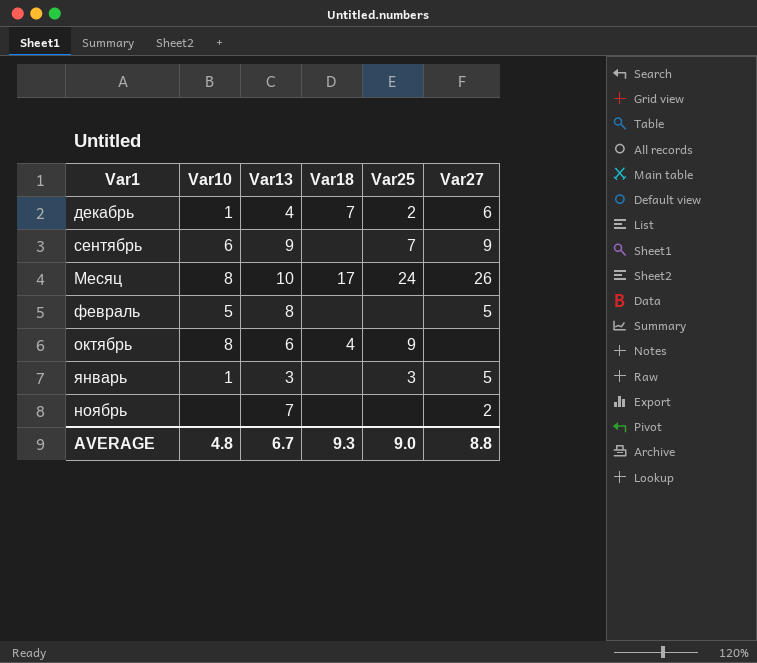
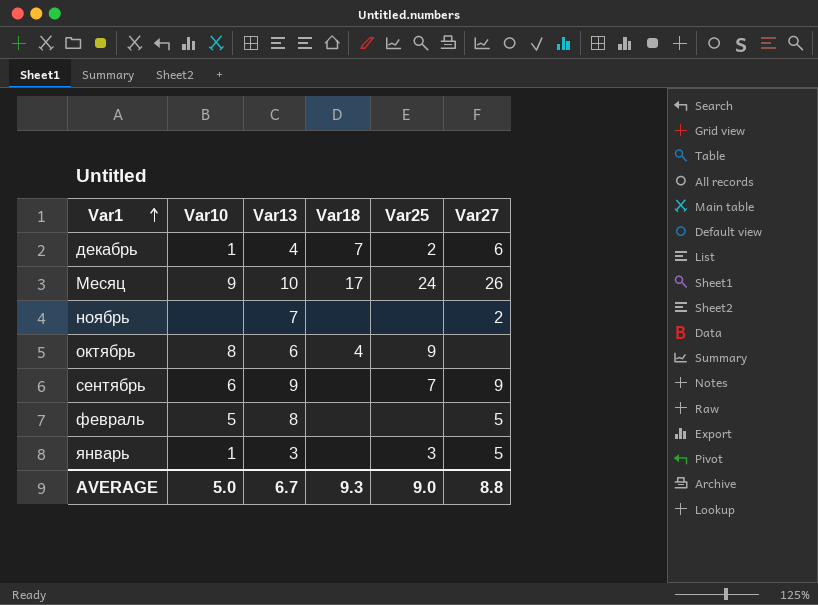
row order: none -> Var1 ascending
Месяц | Var10: 8 -> 9
AVERAGE | Var10: 4.8 -> 5.0

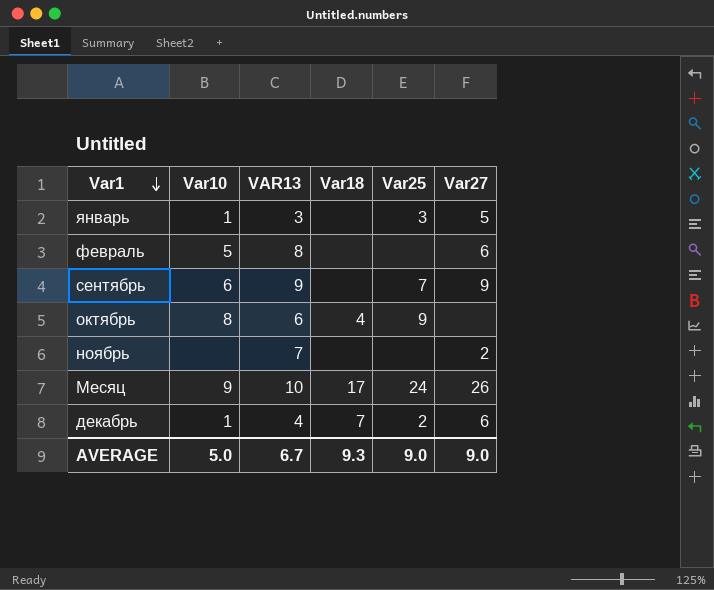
row order: Var1 ascending -> Var1 descending
column name: Var13 -> VAR13
февраль | Var27: 5 -> 6
AVERAGE | Var27: 8.8 -> 9.0

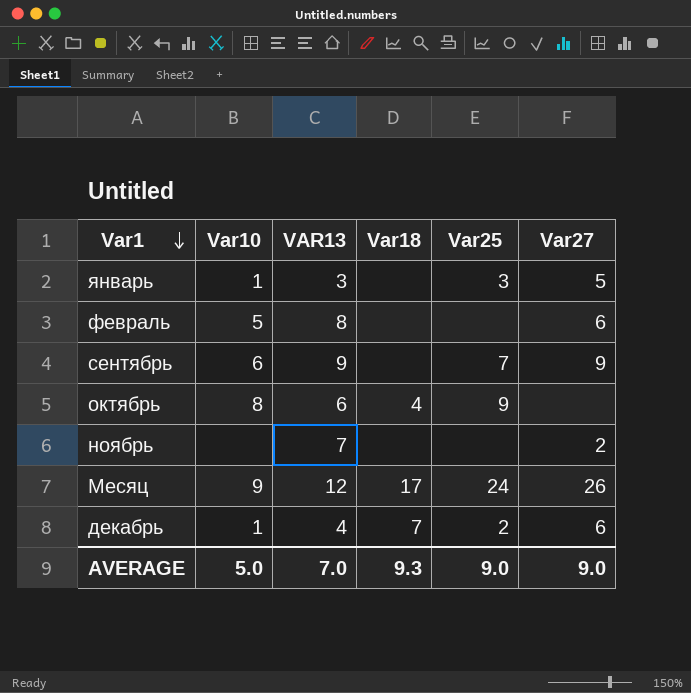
Месяц | VAR13: 10 -> 12
AVERAGE | VAR13: 6.7 -> 7.0

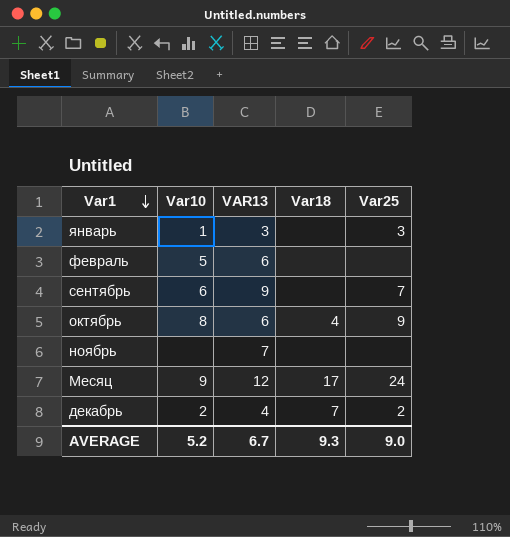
column Var27 | position: 6 -> none
февраль | VAR13: 8 -> 6
декабрь | Var10: 1 -> 2
AVERAGE | Var10: 5.0 -> 5.2
AVERAGE | VAR13: 7.0 -> 6.7

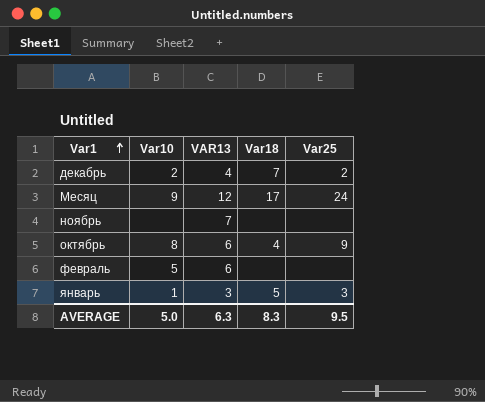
row order: Var1 descending -> Var1 ascending
row сентябрь: 6 | 9 | none | 7 -> none
январь | Var18: none -> 5
AVERAGE | Var10: 5.2 -> 5.0
AVERAGE | VAR13: 6.7 -> 6.3
AVERAGE | Var18: 9.3 -> 8.3
AVERAGE | Var25: 9.0 -> 9.5

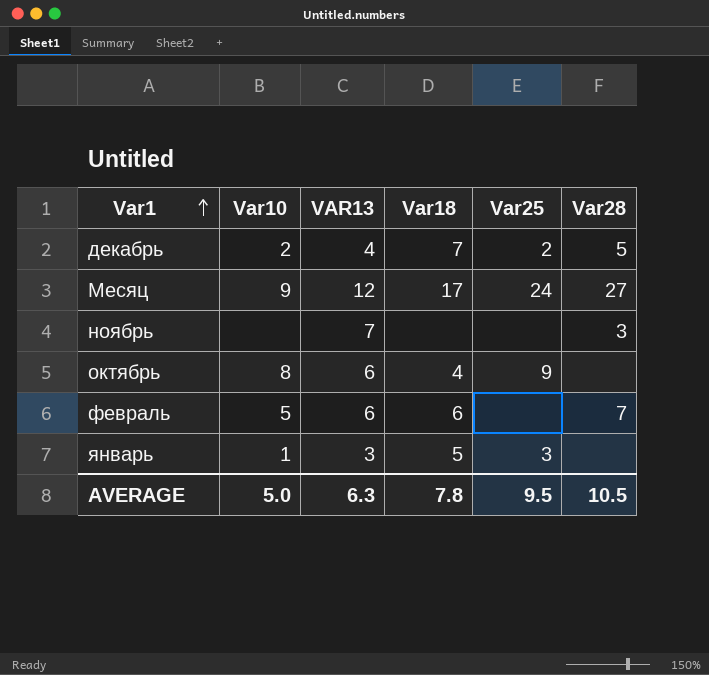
column Var28 | position: none -> 6
февраль | Var18: none -> 6
AVERAGE | Var18: 8.3 -> 7.8

